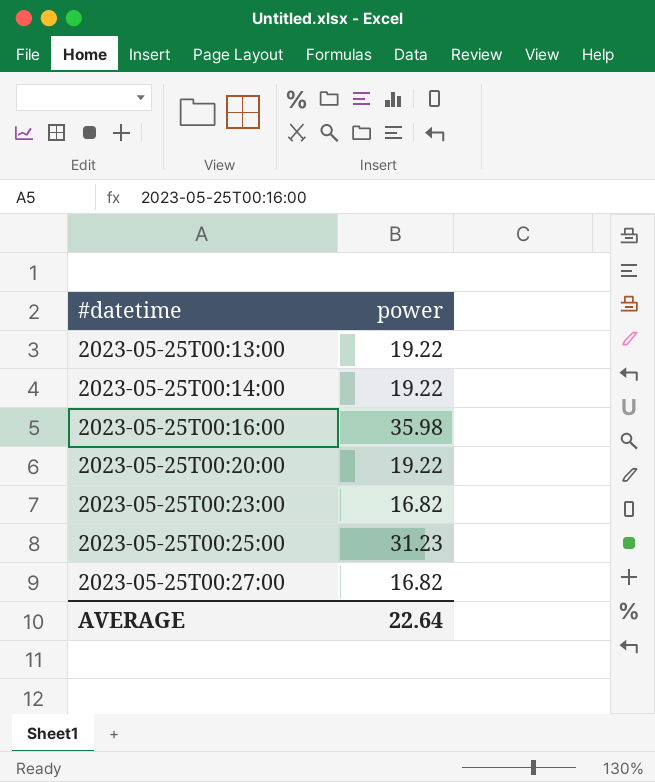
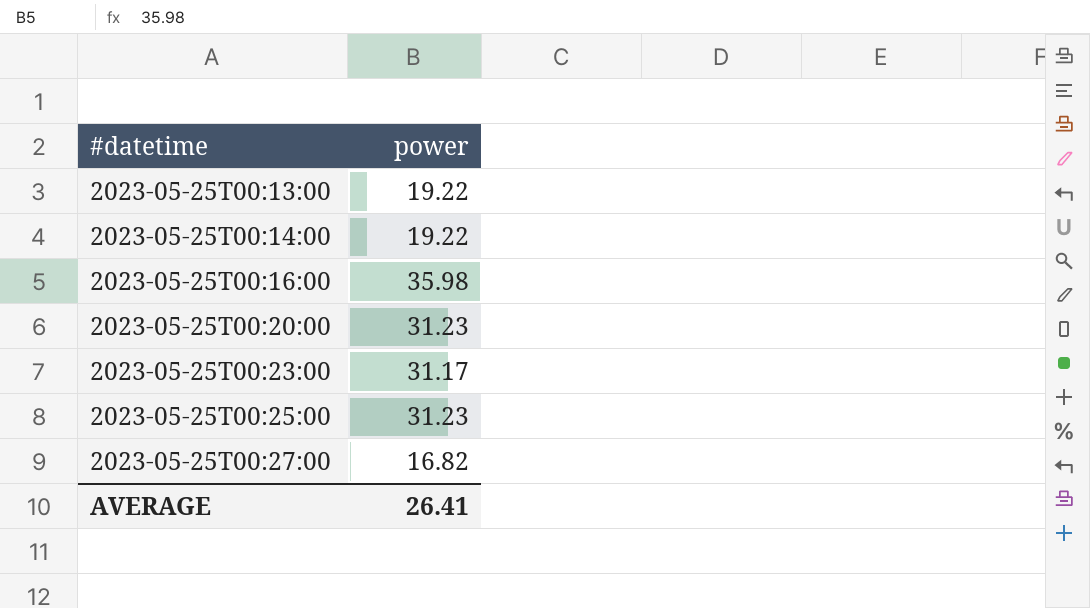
2023-05-25T00:20:00 | power: 19.22 -> 31.23
2023-05-25T00:23:00 | power: 16.82 -> 31.17
AVERAGE | power: 22.64 -> 26.41

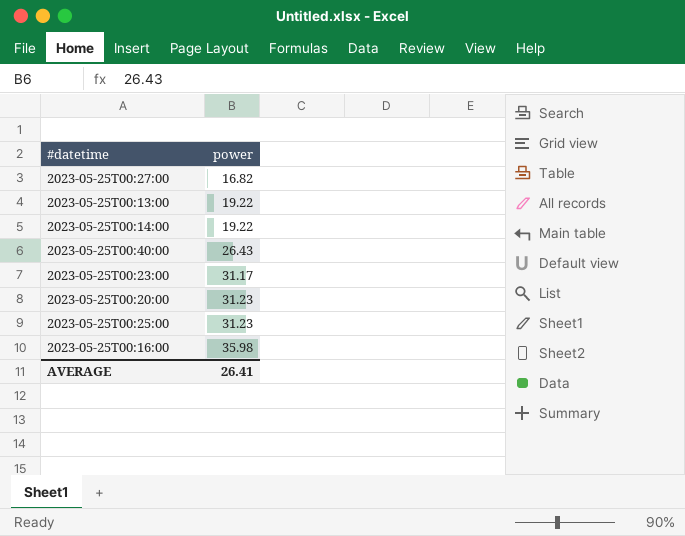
row order: #datetime ascending -> power ascending
row 2023-05-25T00:40:00: none -> 26.43

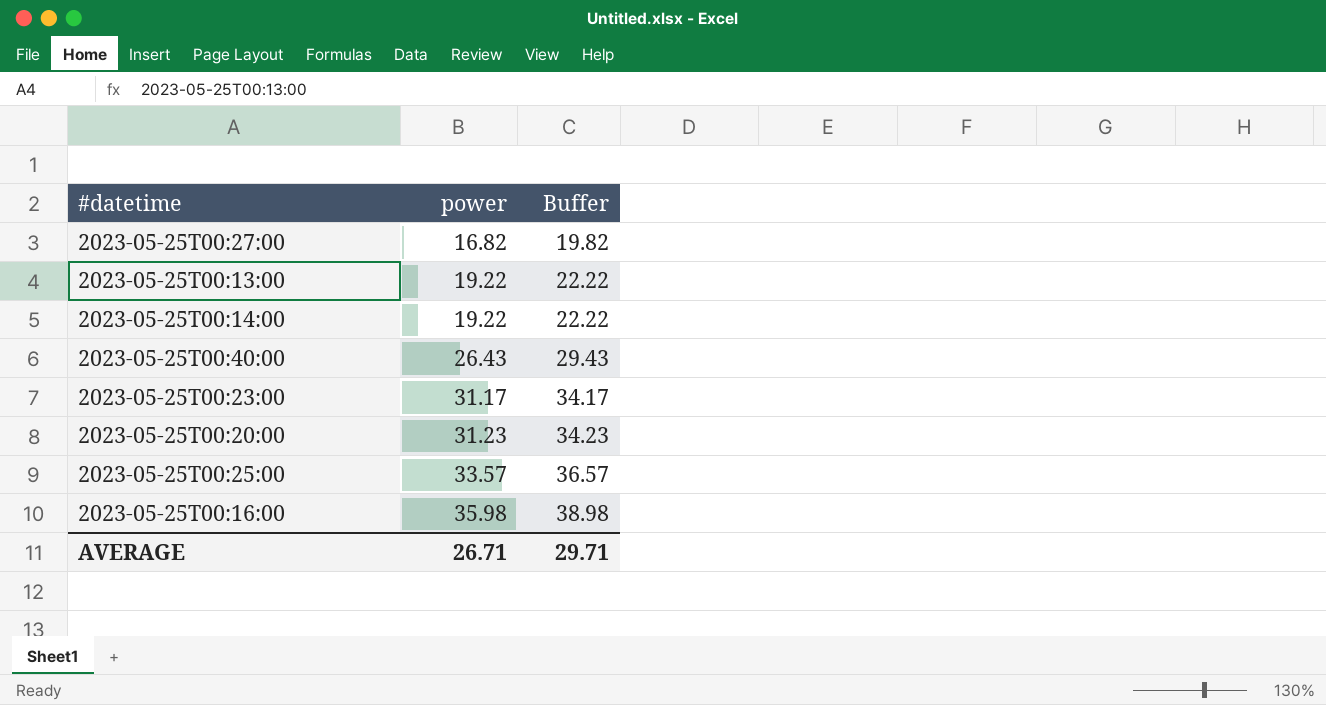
column Buffer | formula: none -> [power] + 3
2023-05-25T00:25:00 | power: 31.23 -> 33.57
AVERAGE | power: 26.41 -> 26.71

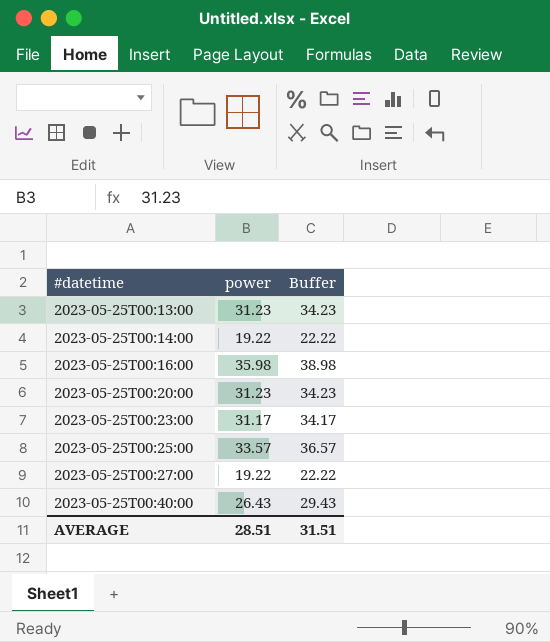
row order: power ascending -> #datetime ascending
2023-05-25T00:13:00 | power: 19.22 -> 31.23
2023-05-25T00:13:00 | Buffer: 22.22 -> 34.23
2023-05-25T00:27:00 | power: 16.82 -> 19.22
2023-05-25T00:27:00 | Buffer: 19.82 -> 22.22
AVERAGE | power: 26.71 -> 28.51
AVERAGE | Buffer: 29.71 -> 31.51

